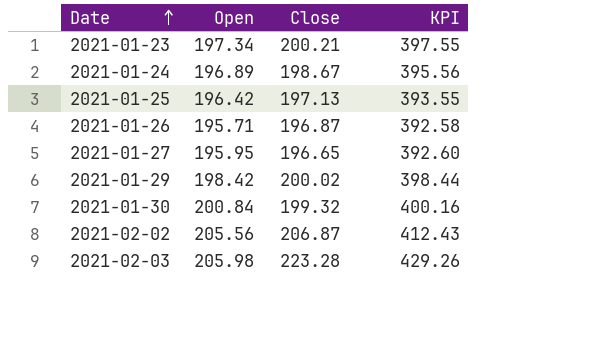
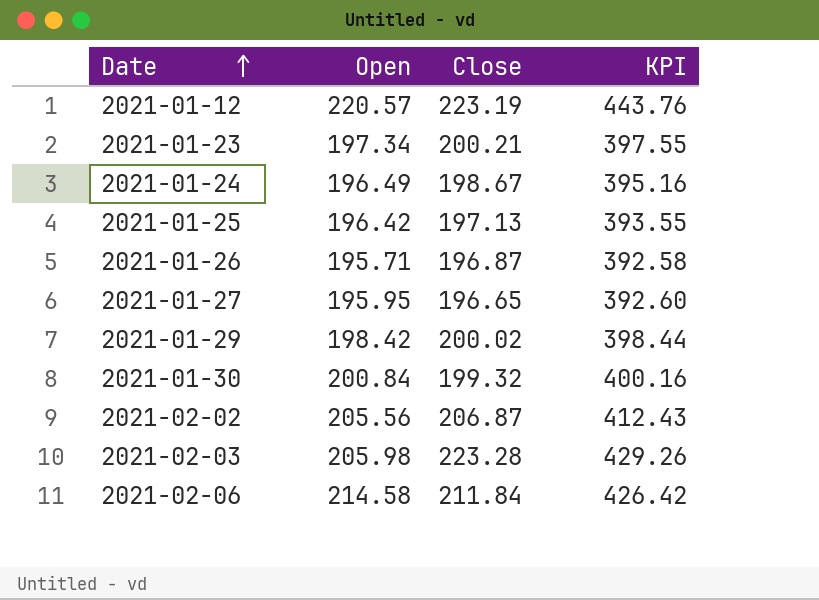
row 2021-01-12: none -> 220.57 | 223.19 | 443.76
2021-01-24 | Open: 196.89 -> 196.49
2021-01-24 | KPI: 395.56 -> 395.16
row 2021-02-06: none -> 214.58 | 211.84 | 426.42

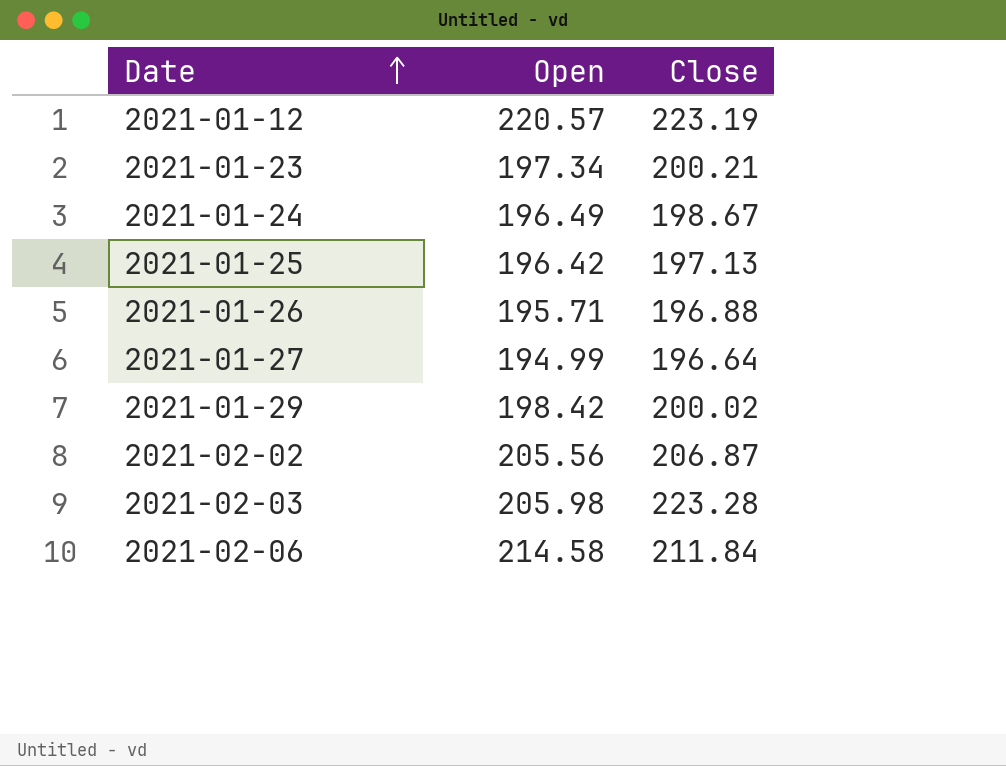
column KPI | formula: [Open] + [Close] -> none
row 2021-01-30: 200.84 | 199.32 | 400.16 -> none
2021-01-26 | Close: 196.87 -> 196.88
2021-01-27 | Open: 195.95 -> 194.99
2021-01-27 | Close: 196.65 -> 196.64

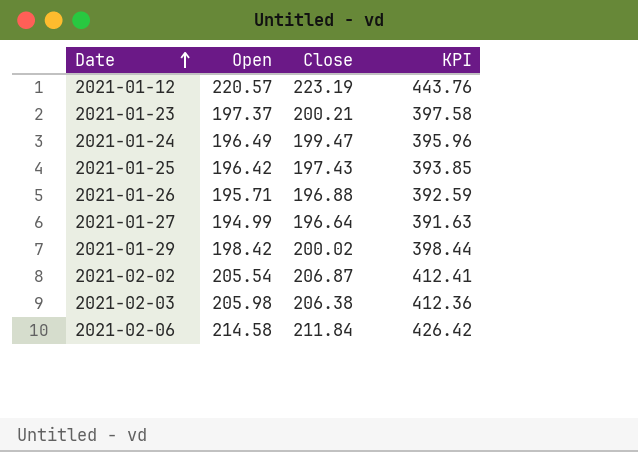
column KPI | formula: none -> [Open] + [Close]
2021-01-23 | Open: 197.34 -> 197.37
2021-01-24 | Close: 198.67 -> 199.47
2021-01-25 | Close: 197.13 -> 197.43
2021-02-02 | Open: 205.56 -> 205.54
2021-02-03 | Close: 223.28 -> 206.38

